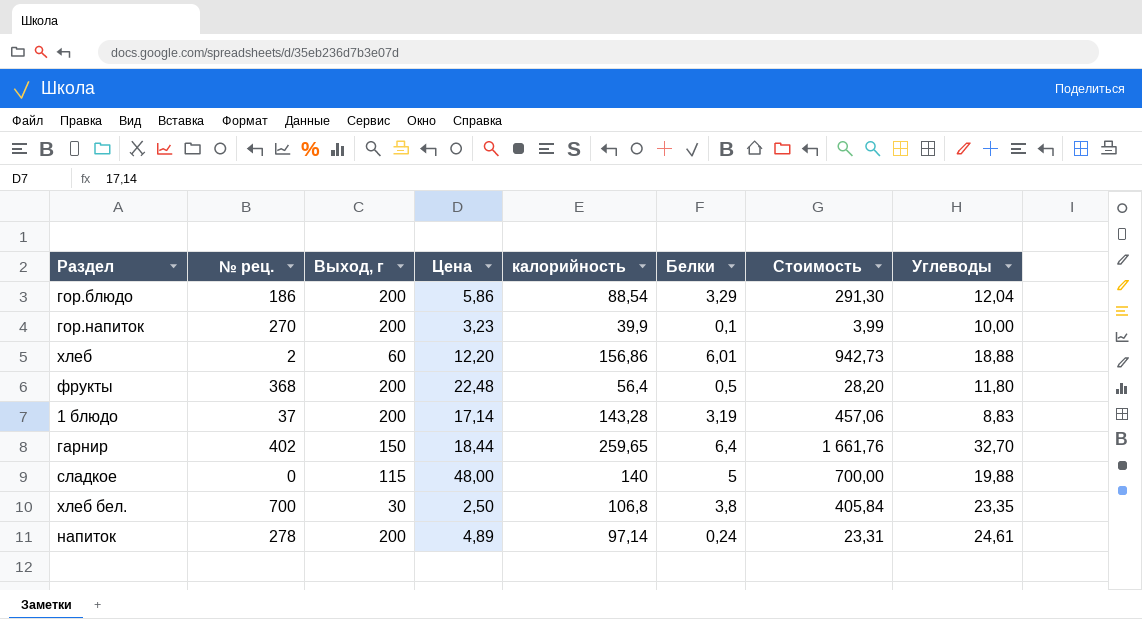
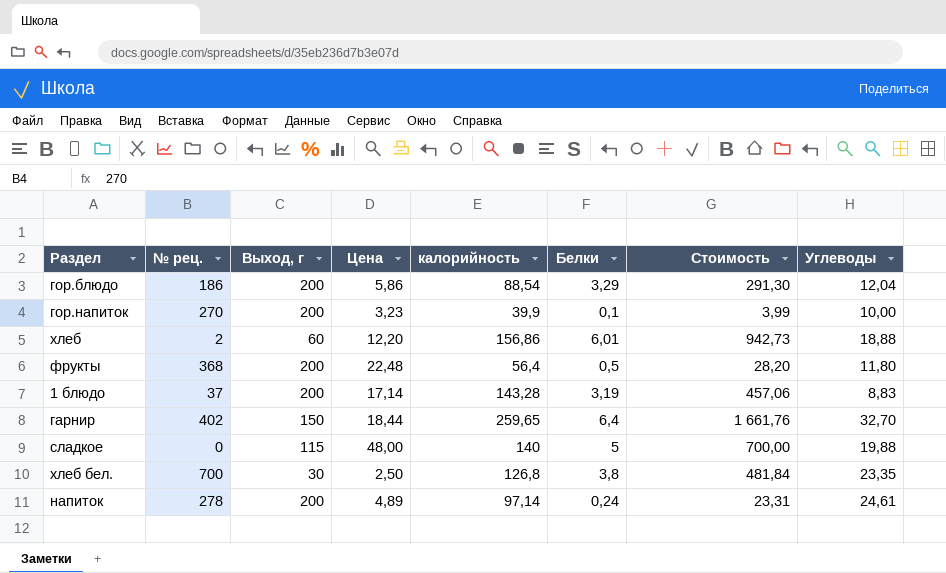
хлеб бел. | калорийность: 106,8 -> 126,8
хлеб бел. | Стоимость: 405,84 -> 481,84

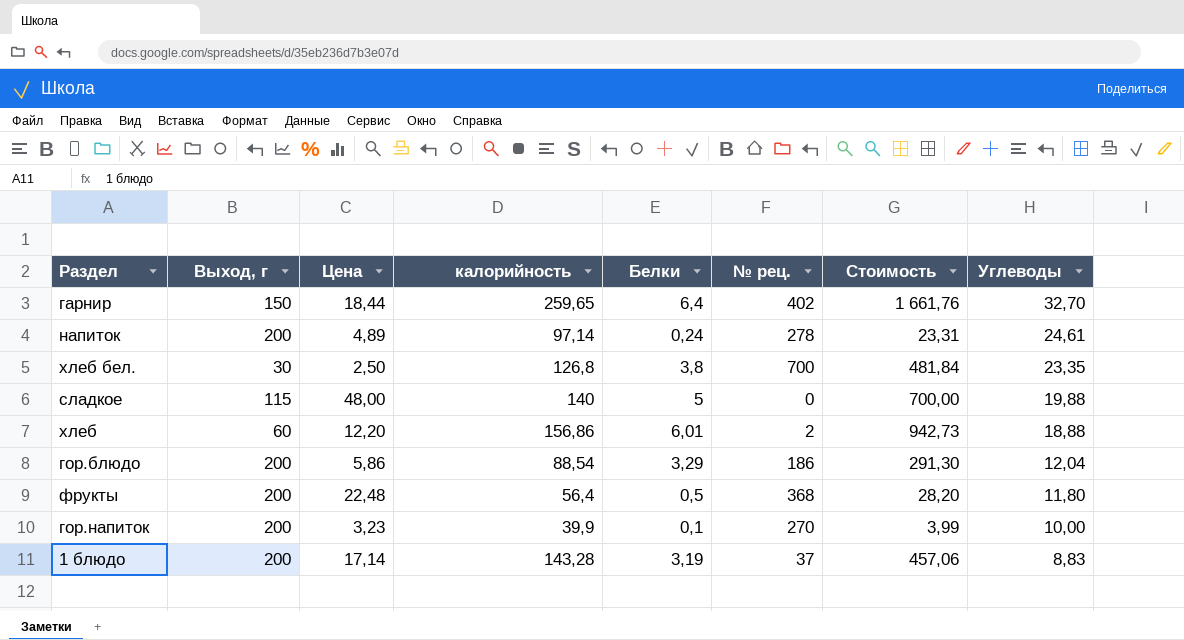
row order: none -> Углеводы descending
column № рец. | position: 2 -> 6

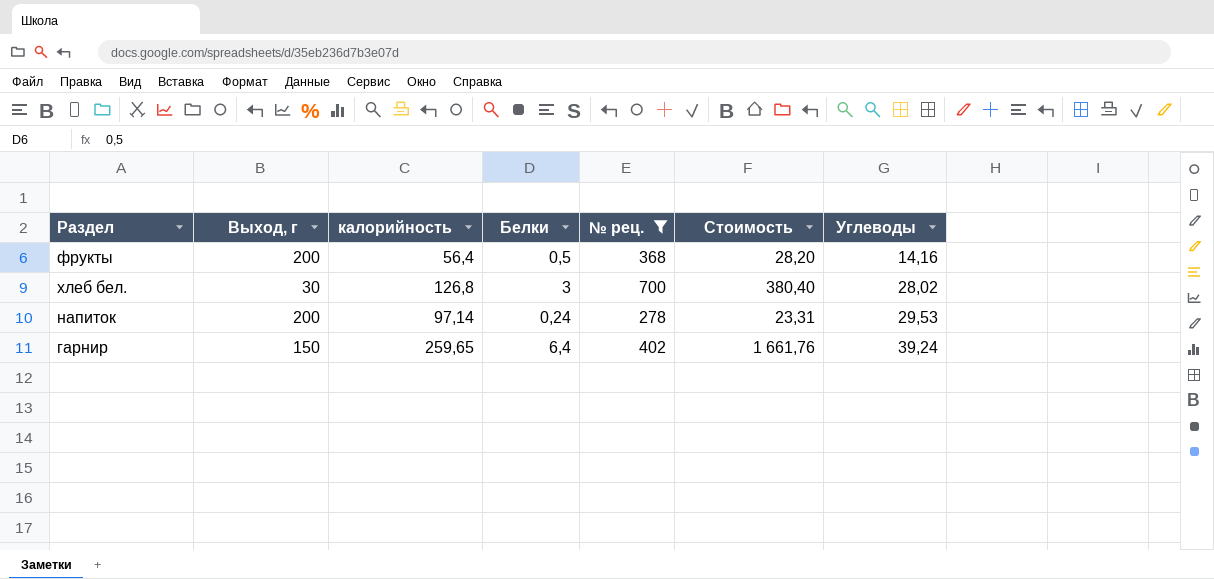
filter: none -> № рец. >= 278
row order: Углеводы descending -> Углеводы ascending
column Цена | position: 3 -> none
фрукты | Углеводы: 11,80 -> 14,16
хлеб бел. | Белки: 3,8 -> 3
хлеб бел. | Стоимость: 481,84 -> 380,40
хлеб бел. | Углеводы: 23,35 -> 28,02
напиток | Углеводы: 24,61 -> 29,53
гарнир | Углеводы: 32,70 -> 39,24

